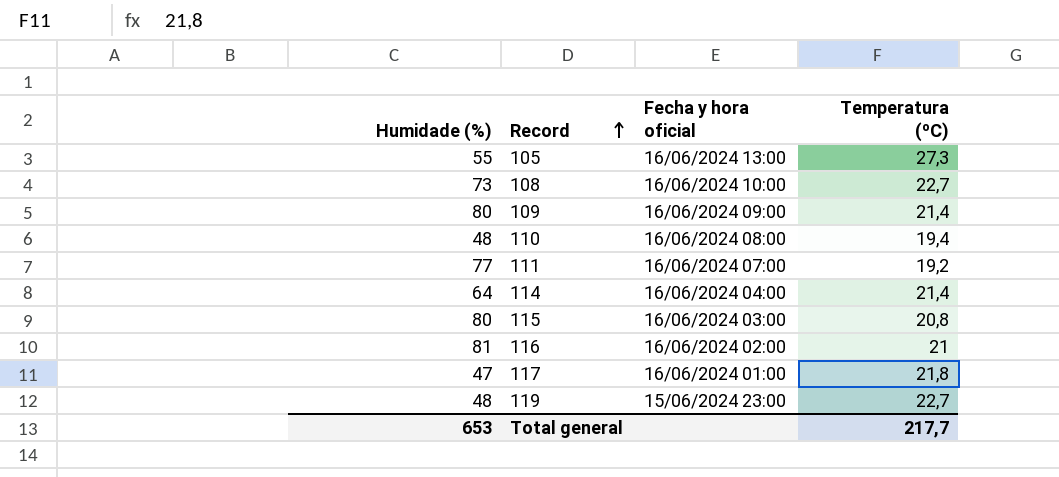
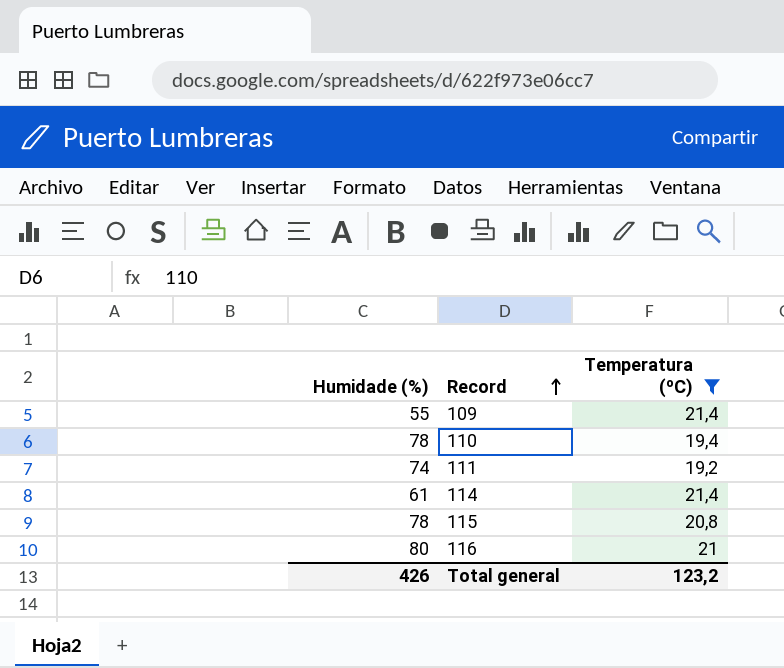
filter: none -> Temperatura (ºC) <= 21,4
column Fecha y hora oficial | position: 3 -> none
109 | Humidade (%): 80 -> 55
110 | Humidade (%): 48 -> 78
111 | Humidade (%): 77 -> 74
114 | Humidade (%): 64 -> 61
115 | Humidade (%): 80 -> 78
116 | Humidade (%): 81 -> 80
Total general | Humidade (%): 653 -> 426
Total general | Temperatura (ºC): 217,7 -> 123,2

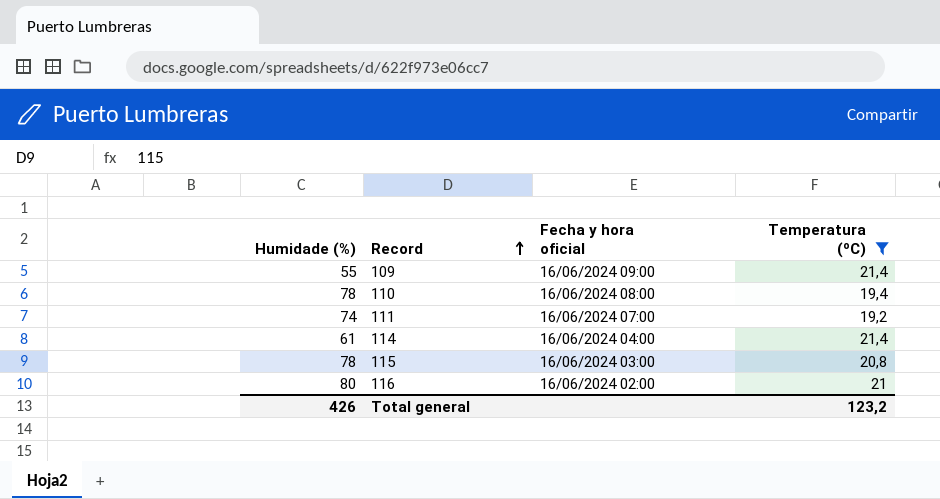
column Fecha y hora oficial | position: none -> 3

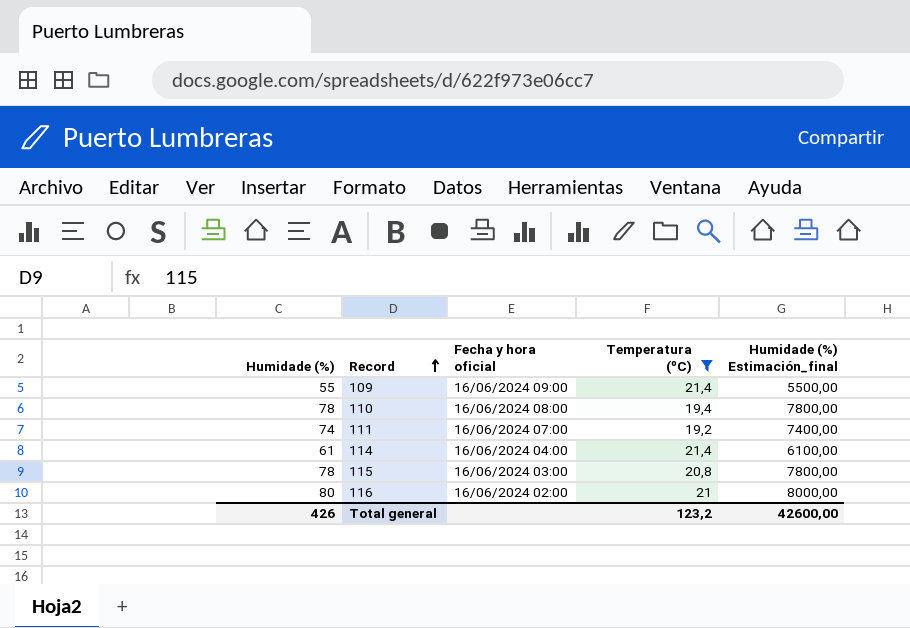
column Humidade (%) Estimación_final | formula: none -> [Humidade (%)] * 100

